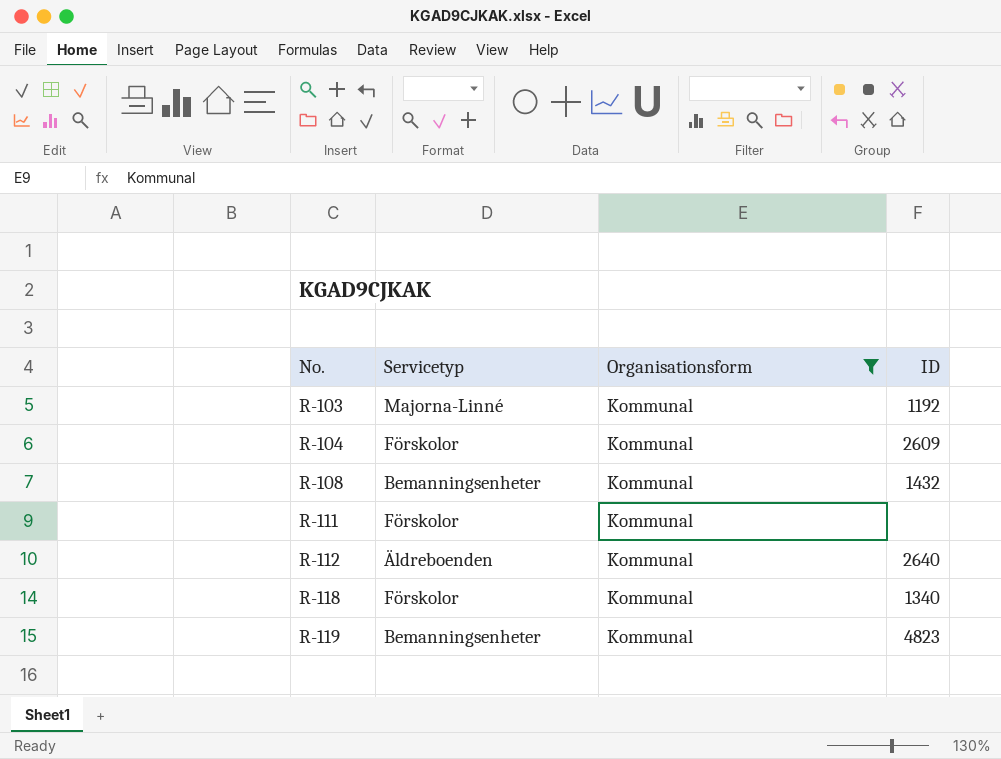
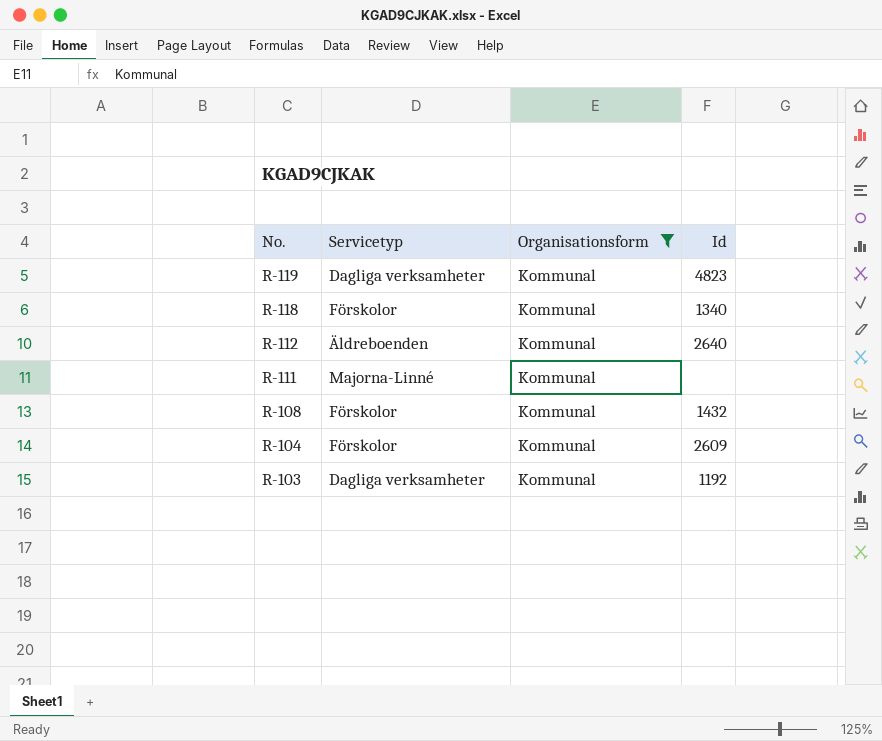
row order: No. ascending -> No. descending
column name: ID -> Id
R-119 | Servicetyp: Bemanningsenheter -> Dagliga verksamheter
R-111 | Servicetyp: Förskolor -> Majorna-Linné
R-108 | Servicetyp: Bemanningsenheter -> Förskolor
R-103 | Servicetyp: Majorna-Linné -> Dagliga verksamheter

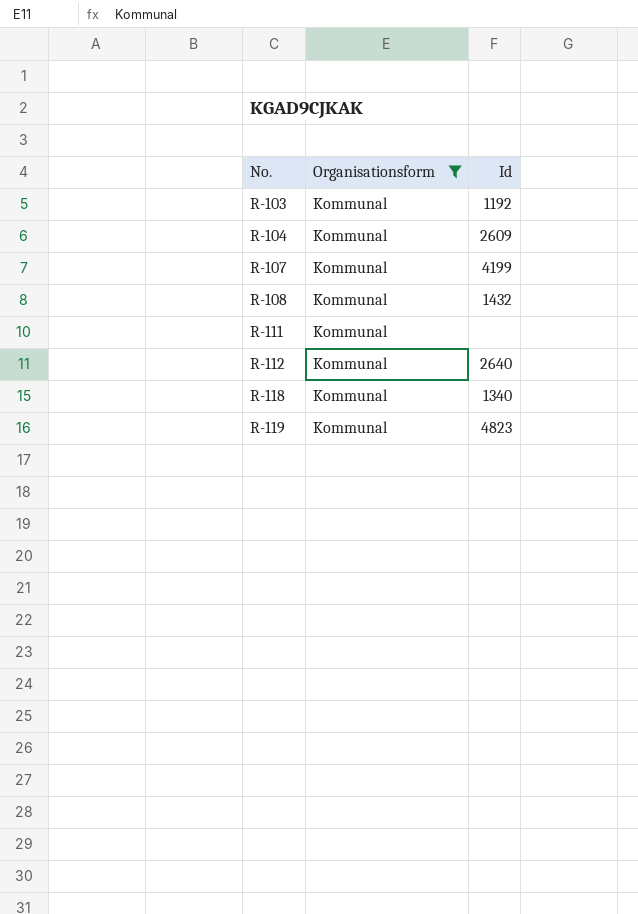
row order: No. descending -> No. ascending
column Servicetyp | position: 2 -> none
row R-107: none -> Kommunal | 4199

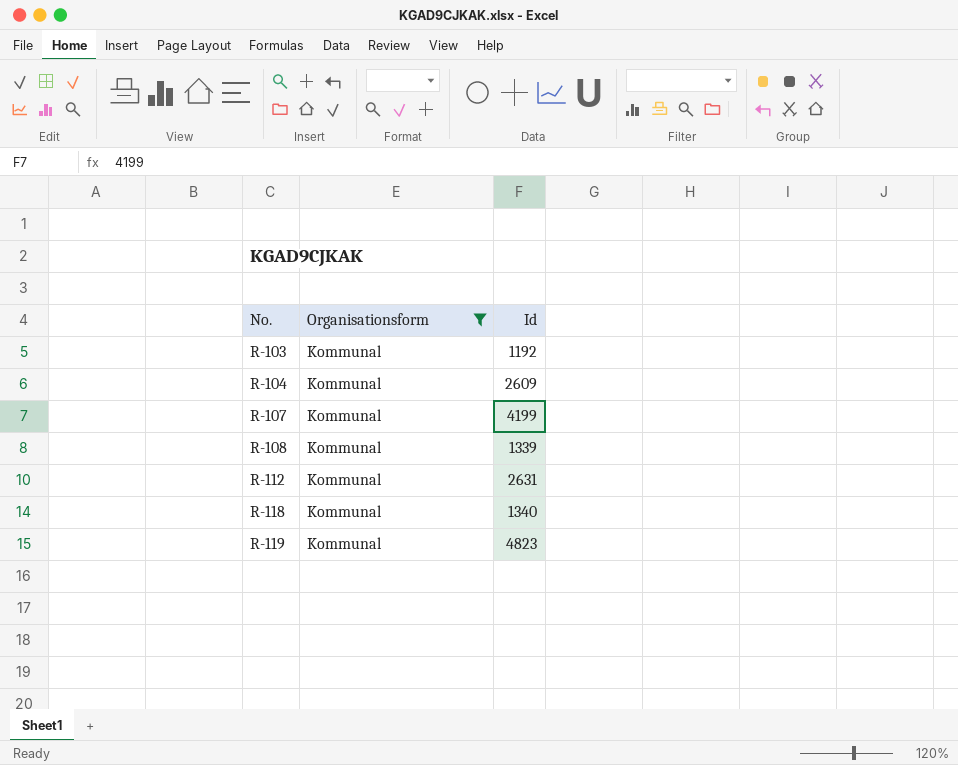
row R-111: Kommunal | none -> none
R-108 | Id: 1432 -> 1339
R-112 | Id: 2640 -> 2631

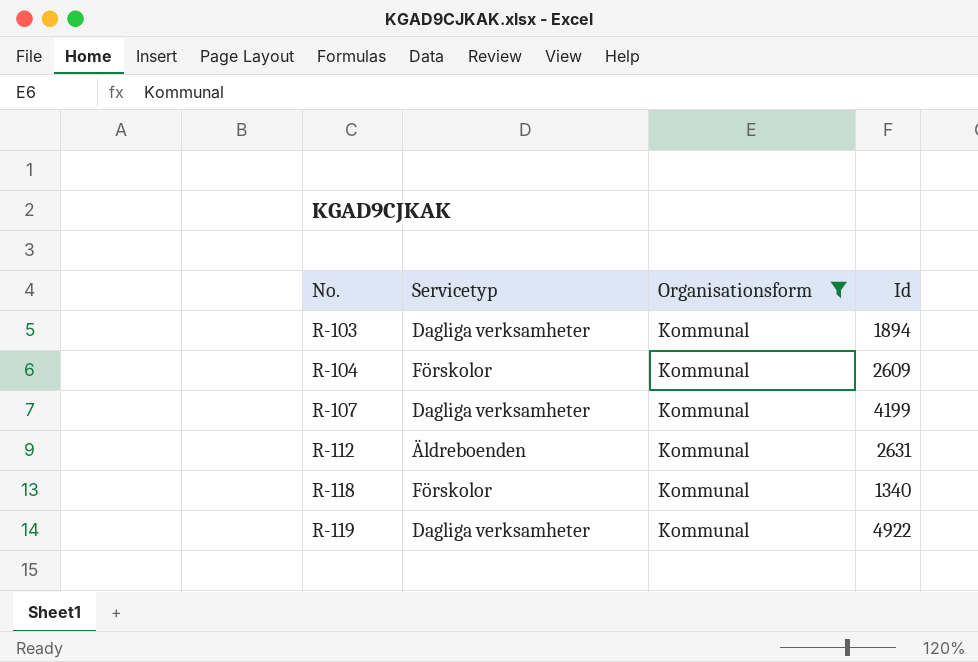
column Servicetyp | position: none -> 2
row R-108: Kommunal | 1339 -> none
R-103 | Id: 1192 -> 1894
R-119 | Id: 4823 -> 4922

